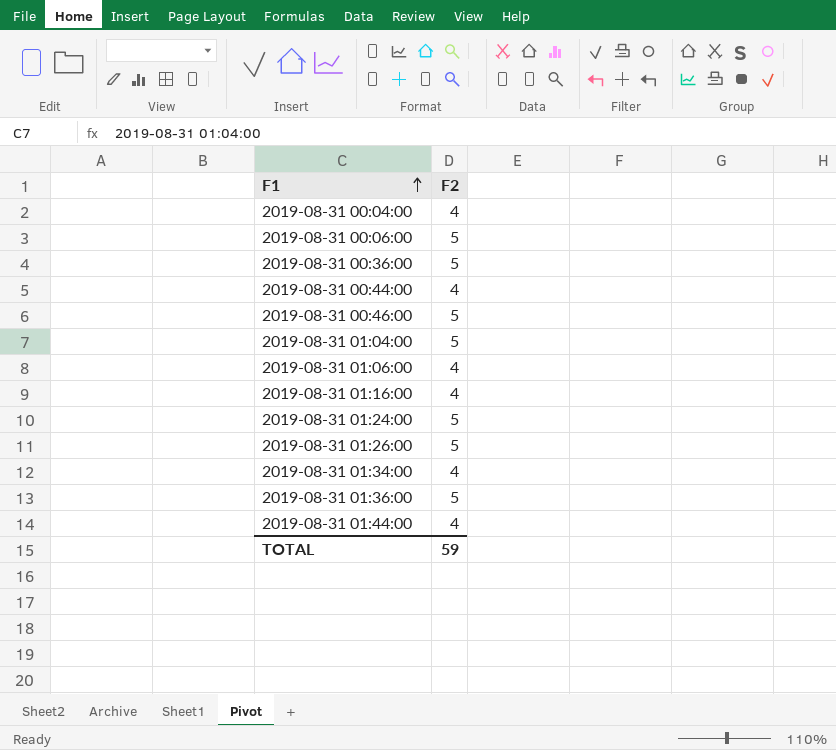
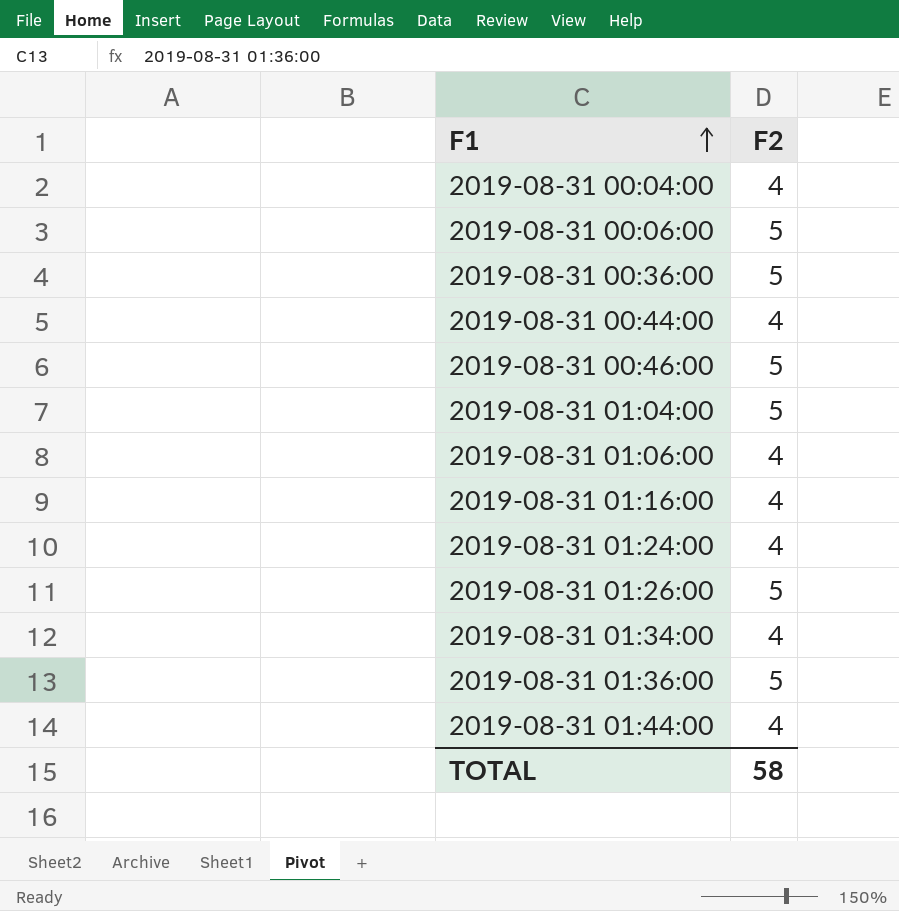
2019-08-31 01:24:00 | F2: 5 -> 4
TOTAL | F2: 59 -> 58

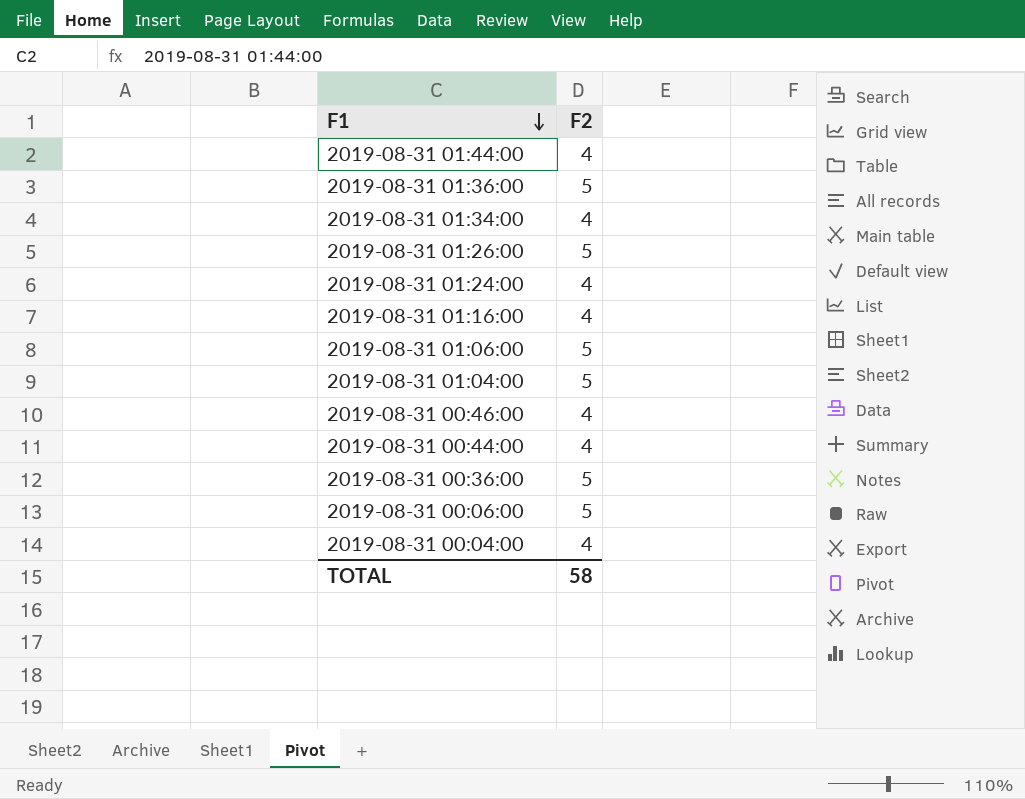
row order: F1 ascending -> F1 descending
2019-08-31 01:06:00 | F2: 4 -> 5
2019-08-31 00:46:00 | F2: 5 -> 4

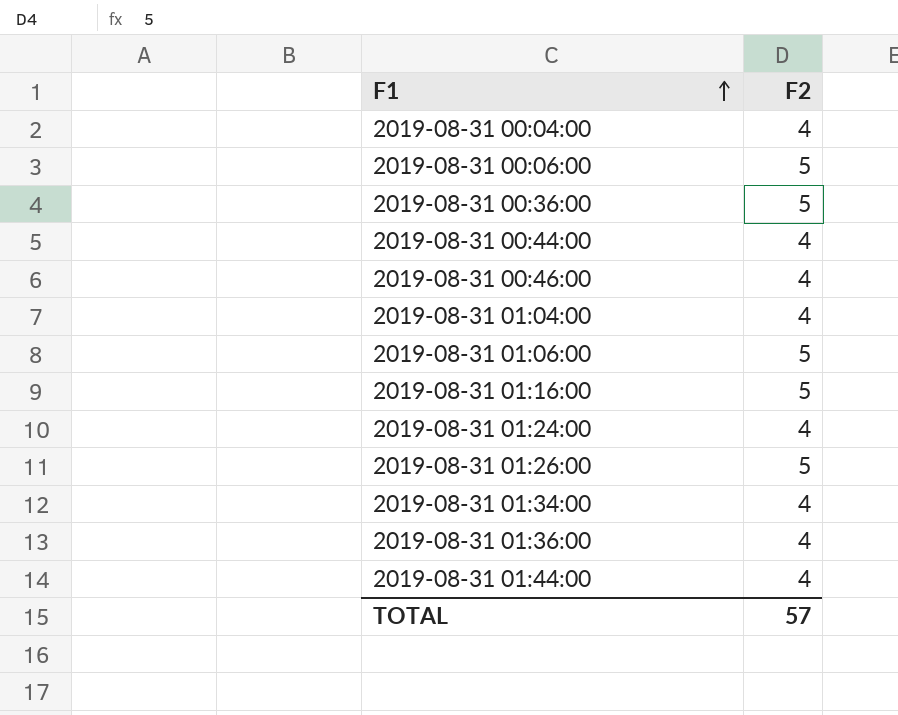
row order: F1 descending -> F1 ascending
2019-08-31 01:04:00 | F2: 5 -> 4
2019-08-31 01:16:00 | F2: 4 -> 5
2019-08-31 01:36:00 | F2: 5 -> 4
TOTAL | F2: 58 -> 57

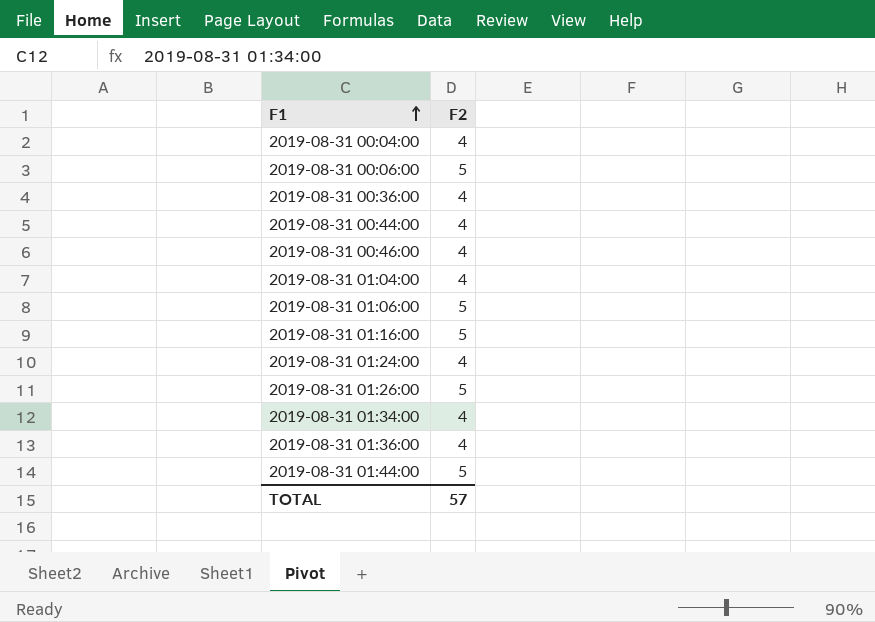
2019-08-31 00:36:00 | F2: 5 -> 4
2019-08-31 01:44:00 | F2: 4 -> 5

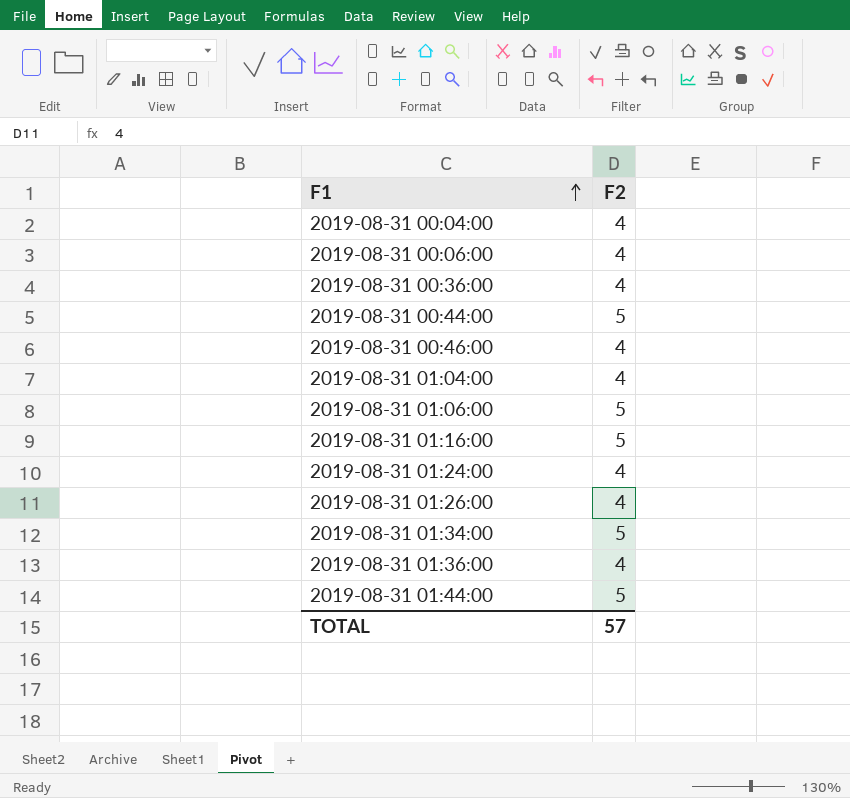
2019-08-31 00:06:00 | F2: 5 -> 4
2019-08-31 00:44:00 | F2: 4 -> 5
2019-08-31 01:26:00 | F2: 5 -> 4
2019-08-31 01:34:00 | F2: 4 -> 5

